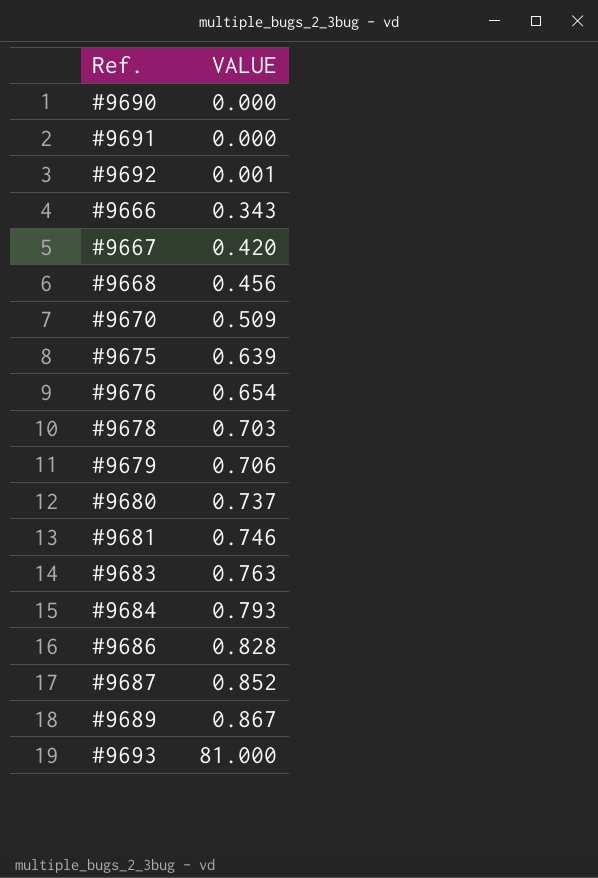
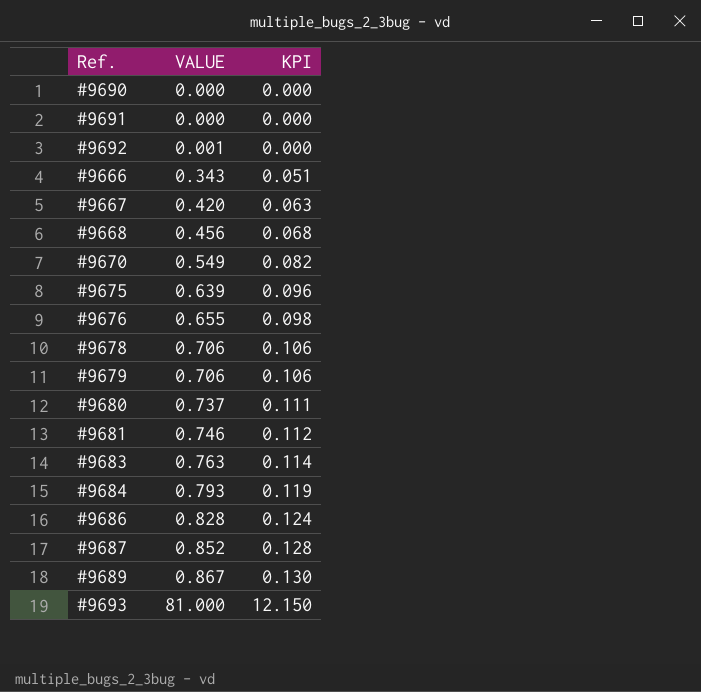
column KPI | formula: none -> [VALUE] * 0.15
#9670 | VALUE: 0.509 -> 0.549
#9676 | VALUE: 0.654 -> 0.655
#9678 | VALUE: 0.703 -> 0.706

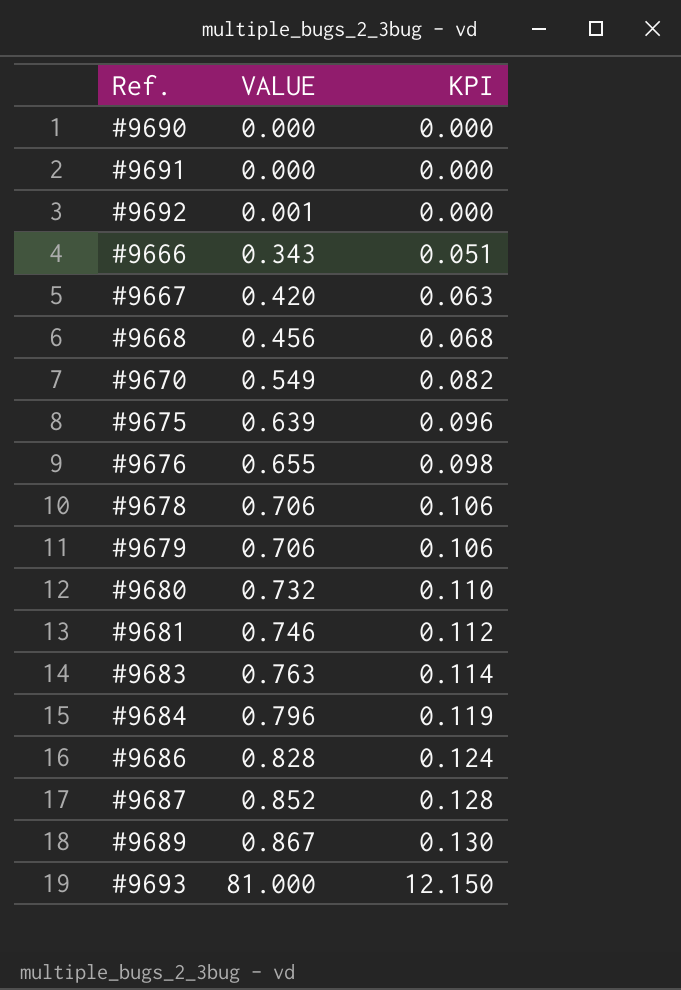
#9680 | VALUE: 0.737 -> 0.732
#9680 | KPI: 0.111 -> 0.110
#9684 | VALUE: 0.793 -> 0.796

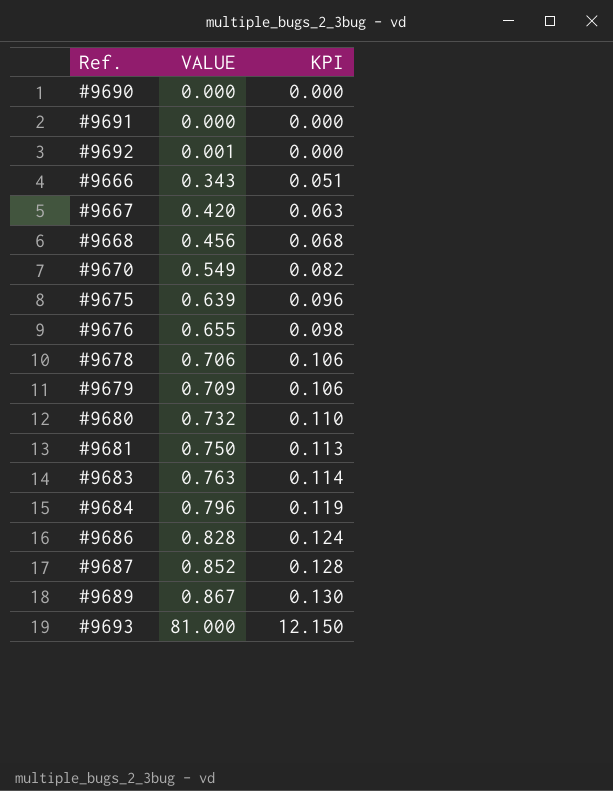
#9679 | VALUE: 0.706 -> 0.709
#9681 | VALUE: 0.746 -> 0.750
#9681 | KPI: 0.112 -> 0.113

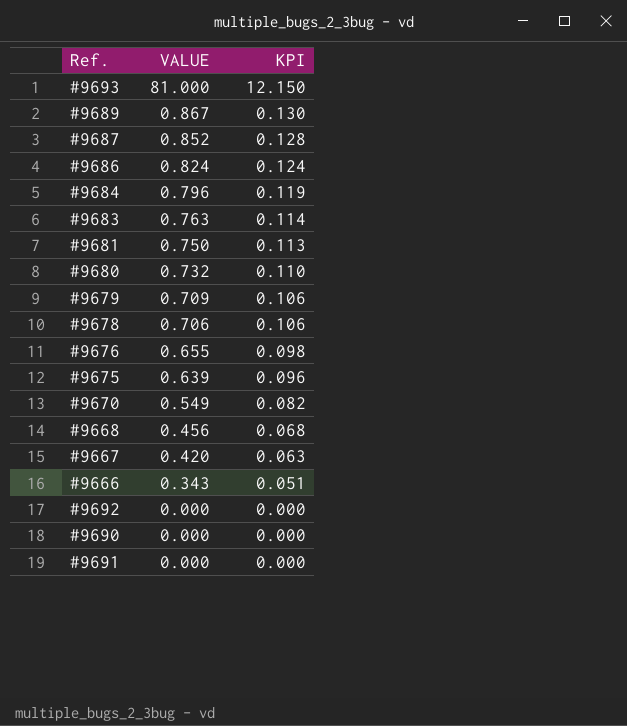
row order: VALUE ascending -> VALUE descending
#9686 | VALUE: 0.828 -> 0.824
#9692 | VALUE: 0.001 -> 0.000

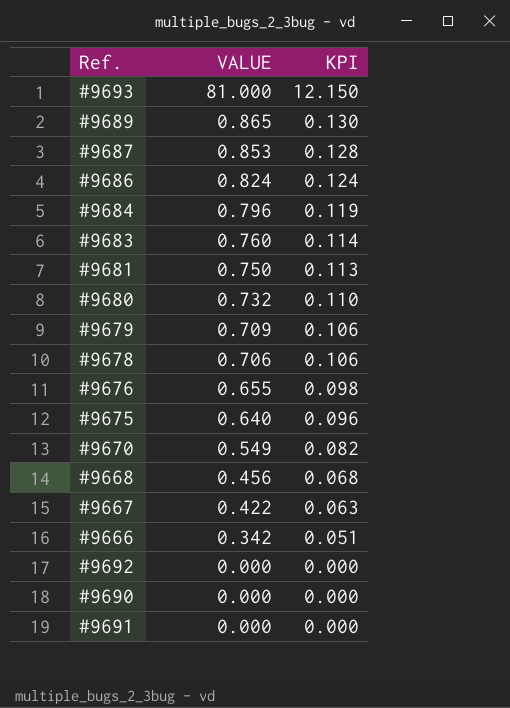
#9689 | VALUE: 0.867 -> 0.865
#9687 | VALUE: 0.852 -> 0.853
#9683 | VALUE: 0.763 -> 0.760
#9675 | VALUE: 0.639 -> 0.640
#9667 | VALUE: 0.420 -> 0.422
#9666 | VALUE: 0.343 -> 0.342

